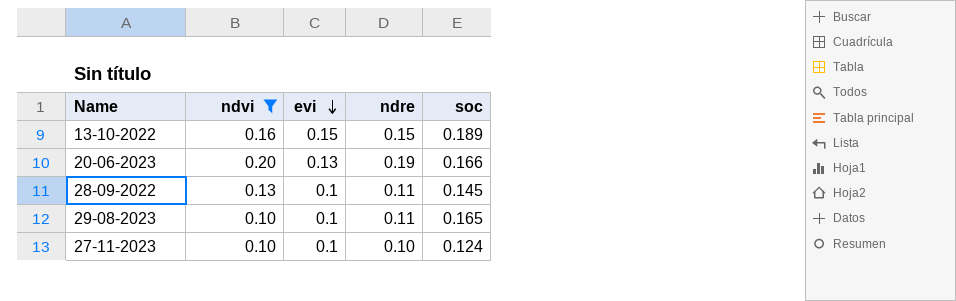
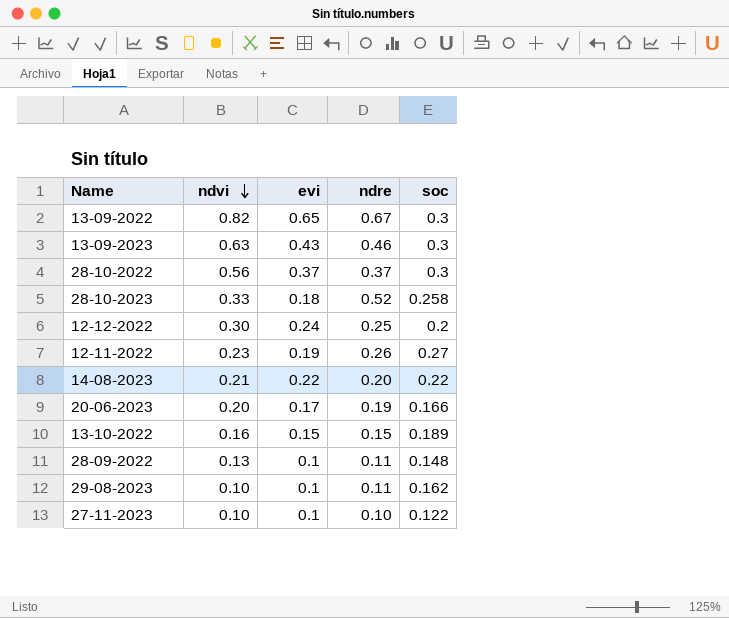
filter: ndvi <= 0.20 -> none
row order: evi descending -> ndvi descending
20-06-2023 | evi: 0.13 -> 0.17
28-09-2022 | soc: 0.145 -> 0.148
29-08-2023 | soc: 0.165 -> 0.162
27-11-2023 | soc: 0.124 -> 0.122

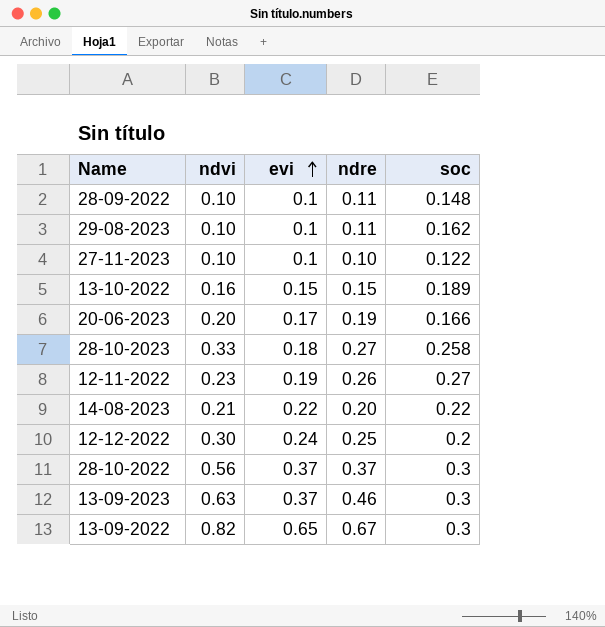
row order: ndvi descending -> evi ascending
28-09-2022 | ndvi: 0.13 -> 0.10
28-10-2023 | ndre: 0.52 -> 0.27
13-09-2023 | evi: 0.43 -> 0.37

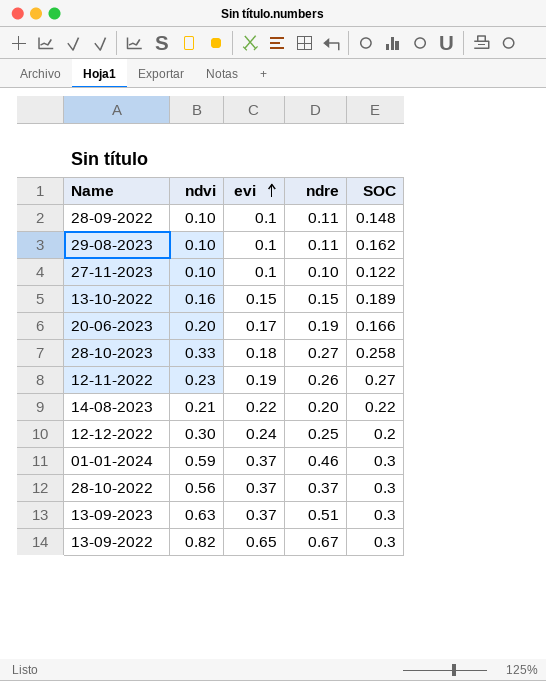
column name: soc -> SOC
row 01-01-2024: none -> 0.59 | 0.37 | 0.46 | 0.3
13-09-2023 | ndre: 0.46 -> 0.51

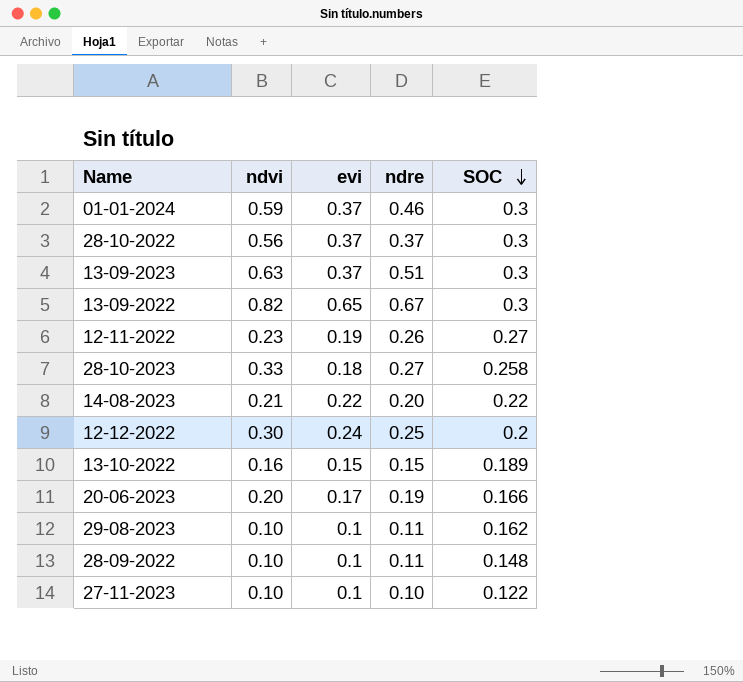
row order: evi ascending -> SOC descending

